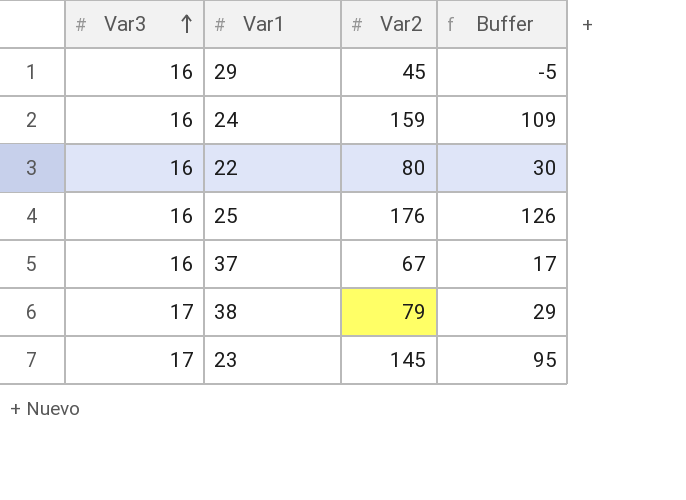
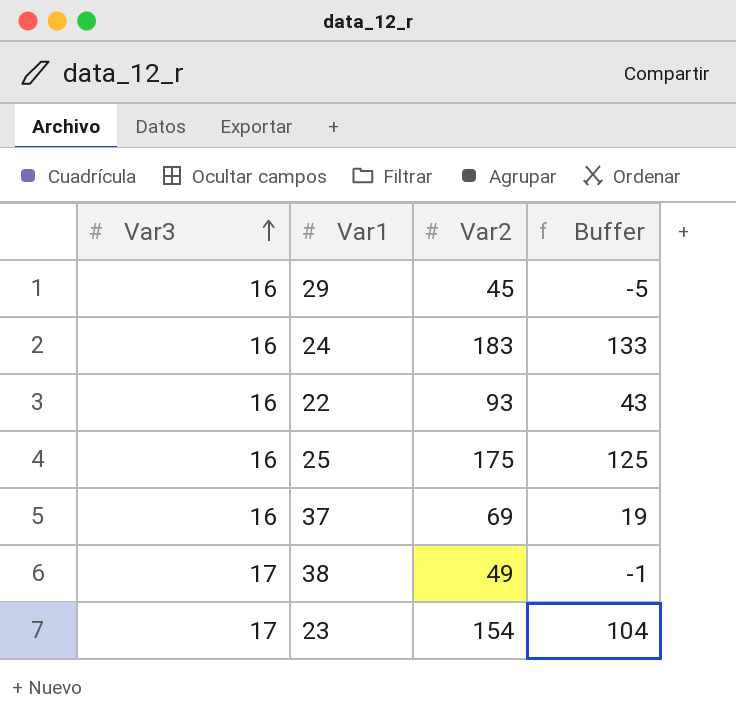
24 | Var2: 159 -> 183
24 | Buffer: 109 -> 133
22 | Var2: 80 -> 93
22 | Buffer: 30 -> 43
25 | Var2: 176 -> 175
25 | Buffer: 126 -> 125
37 | Var2: 67 -> 69
37 | Buffer: 17 -> 19
38 | Var2: 79 -> 49
38 | Buffer: 29 -> -1
23 | Var2: 145 -> 154
23 | Buffer: 95 -> 104

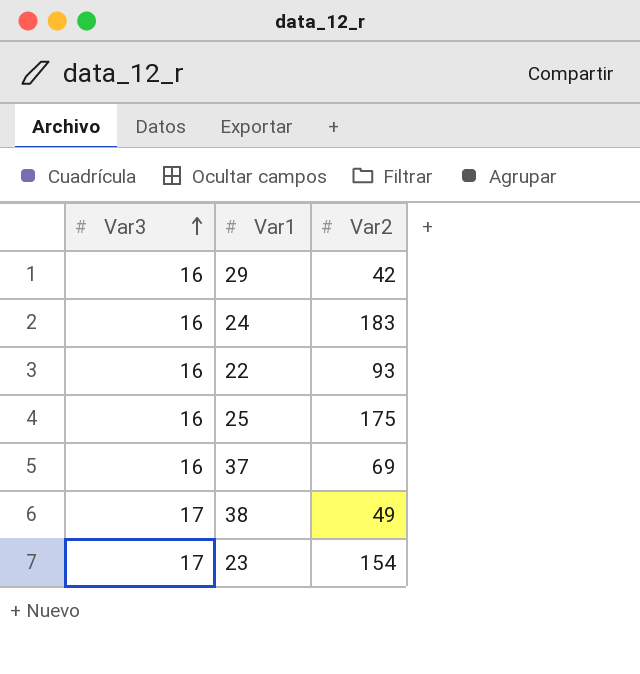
column Buffer | formula: [Var2] - 50 -> none
29 | Var2: 45 -> 42

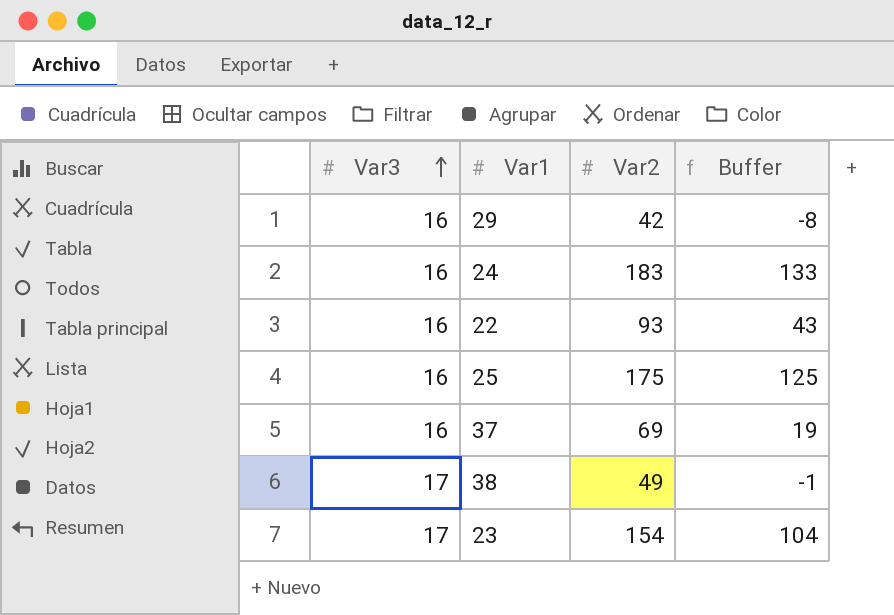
column Buffer | formula: none -> [Var2] - 50

